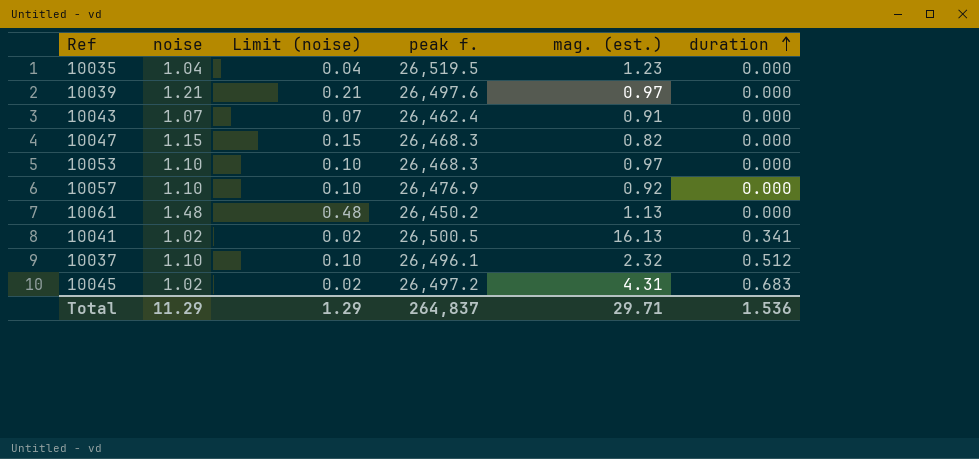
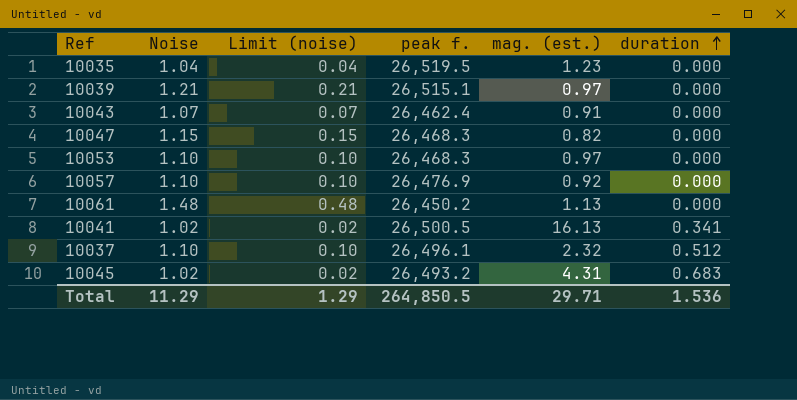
column name: noise -> Noise
10039 | peak f.: 26,497.6 -> 26,515.1
10045 | peak f.: 26,497.2 -> 26,493.2
Total | peak f.: 264,837 -> 264,850.5

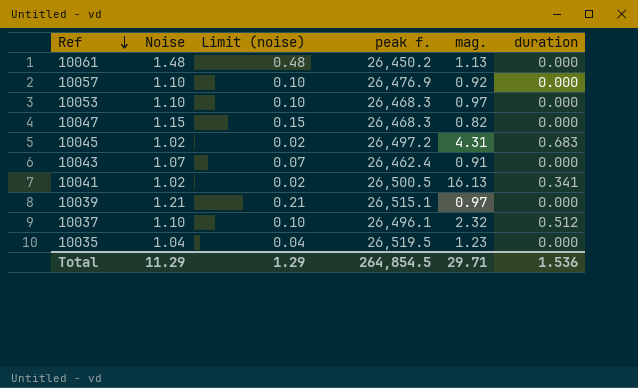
row order: duration ascending -> Ref descending
column name: mag. (est.) -> mag.
10045 | peak f.: 26,493.2 -> 26,497.2
Total | peak f.: 264,850.5 -> 264,854.5

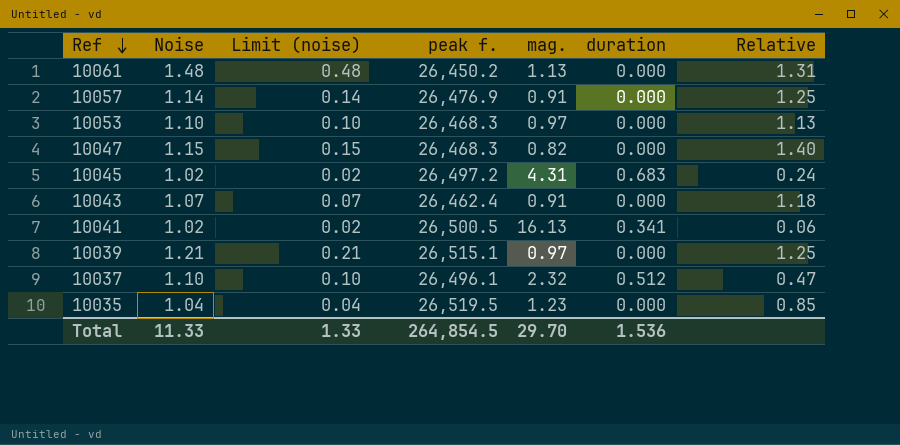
column Relative | formula: none -> [Noise] / [mag.]
10057 | Noise: 1.10 -> 1.14
10057 | Limit (noise): 0.10 -> 0.14
10057 | mag.: 0.92 -> 0.91
Total | Noise: 11.29 -> 11.33
Total | Limit (noise): 1.29 -> 1.33
Total | mag.: 29.71 -> 29.70

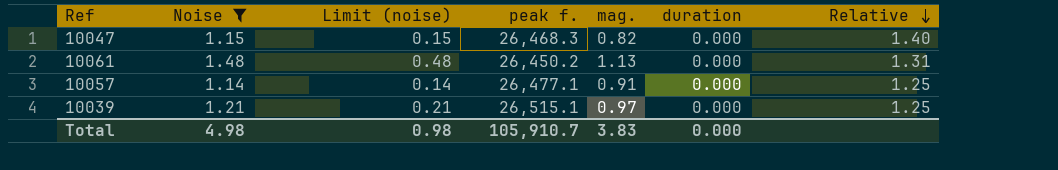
filter: none -> Noise >= 1.14
row order: Ref descending -> Relative descending
10057 | peak f.: 26,476.9 -> 26,477.1
Total | Noise: 11.33 -> 4.98
Total | Limit (noise): 1.33 -> 0.98
Total | peak f.: 264,854.5 -> 105,910.7
Total | mag.: 29.70 -> 3.83
Total | duration: 1.536 -> 0.000

